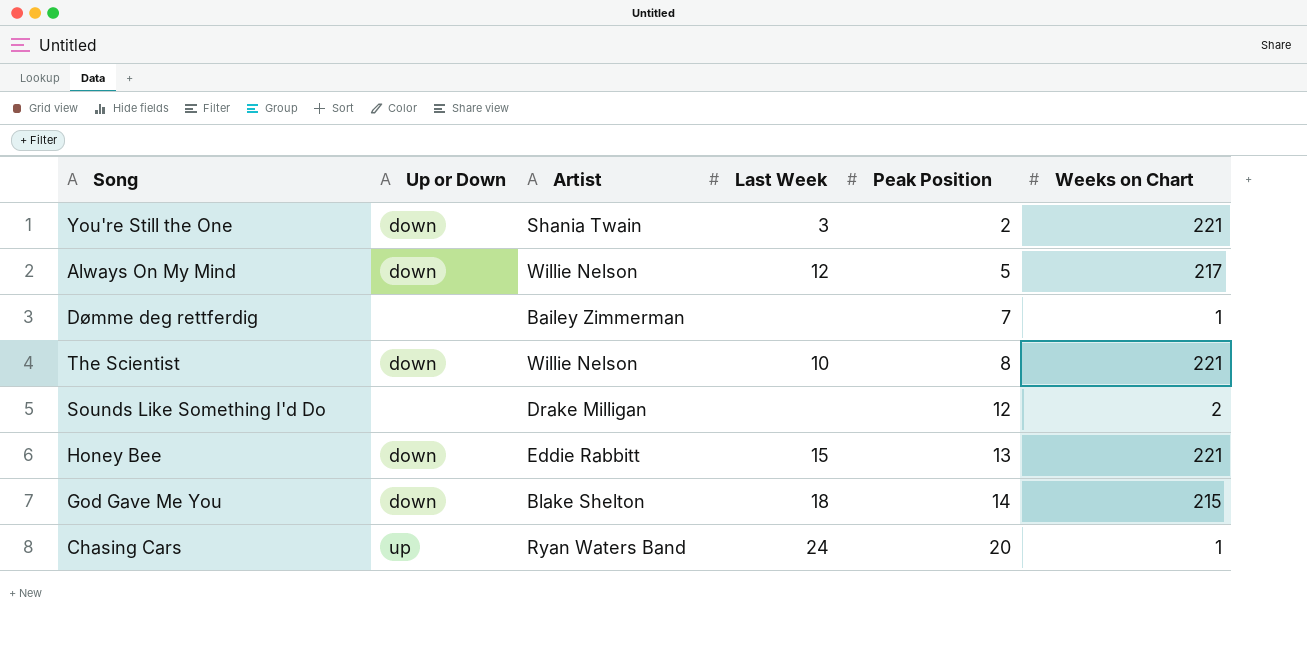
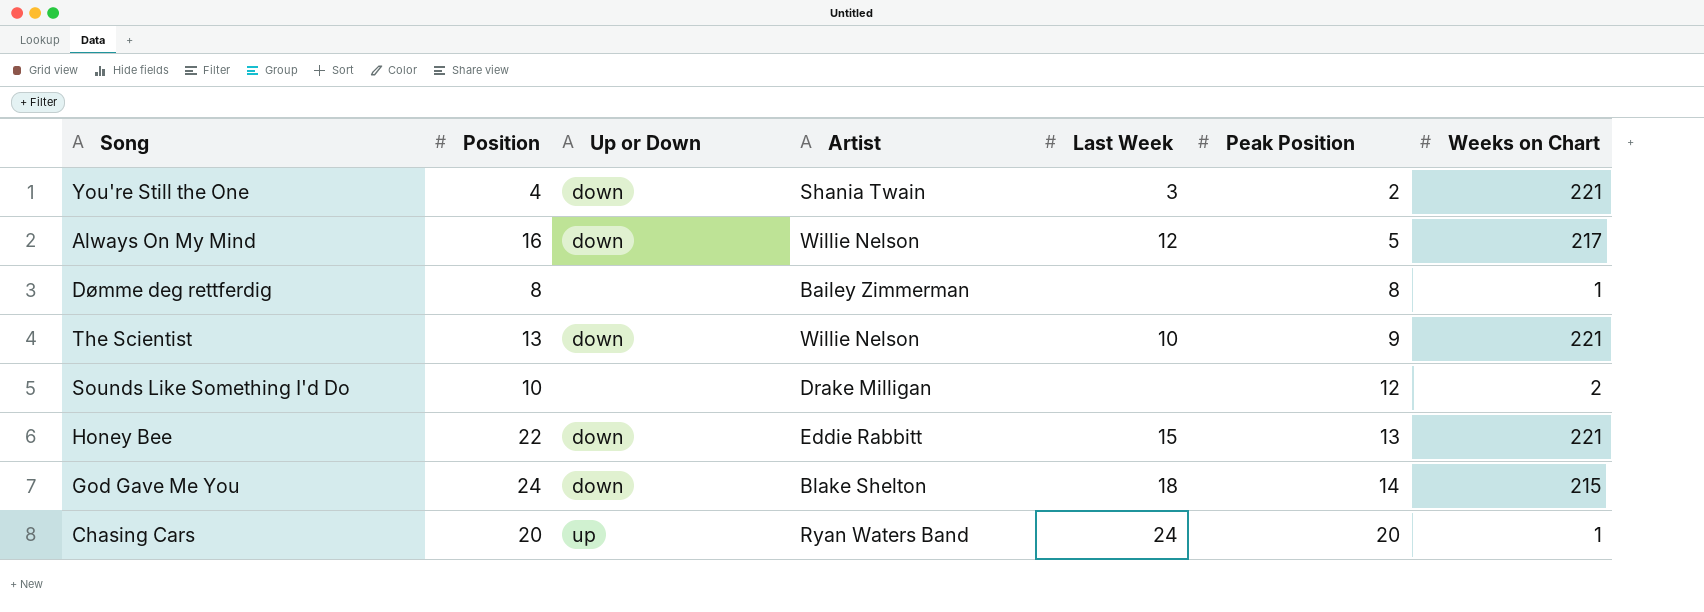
column Position | position: none -> 2
Dømme deg rettferdig | Peak Position: 7 -> 8
The Scientist | Peak Position: 8 -> 9

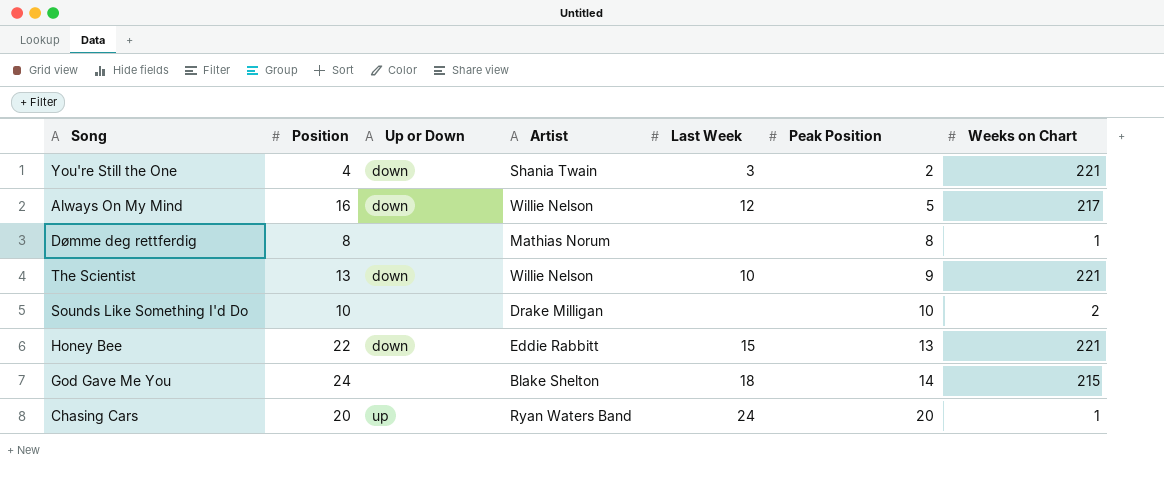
Dømme deg rettferdig | Artist: Bailey Zimmerman -> Mathias Norum
Sounds Like Something I'd Do | Peak Position: 12 -> 10
God Gave Me You | Up or Down: down -> none

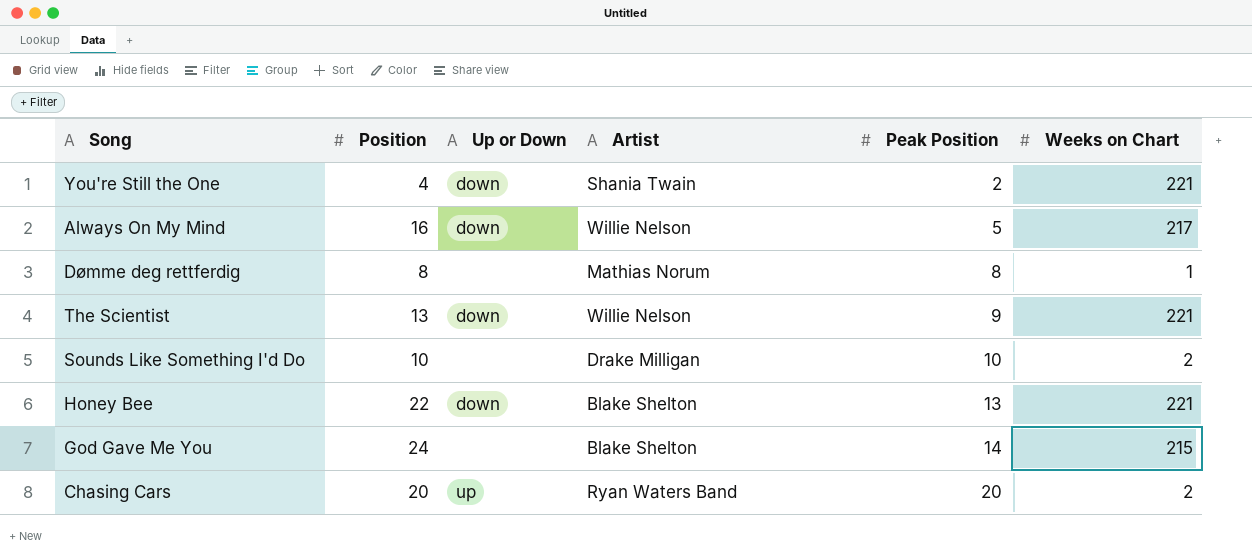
column Last Week | position: 5 -> none
Honey Bee | Artist: Eddie Rabbitt -> Blake Shelton
Chasing Cars | Weeks on Chart: 1 -> 2

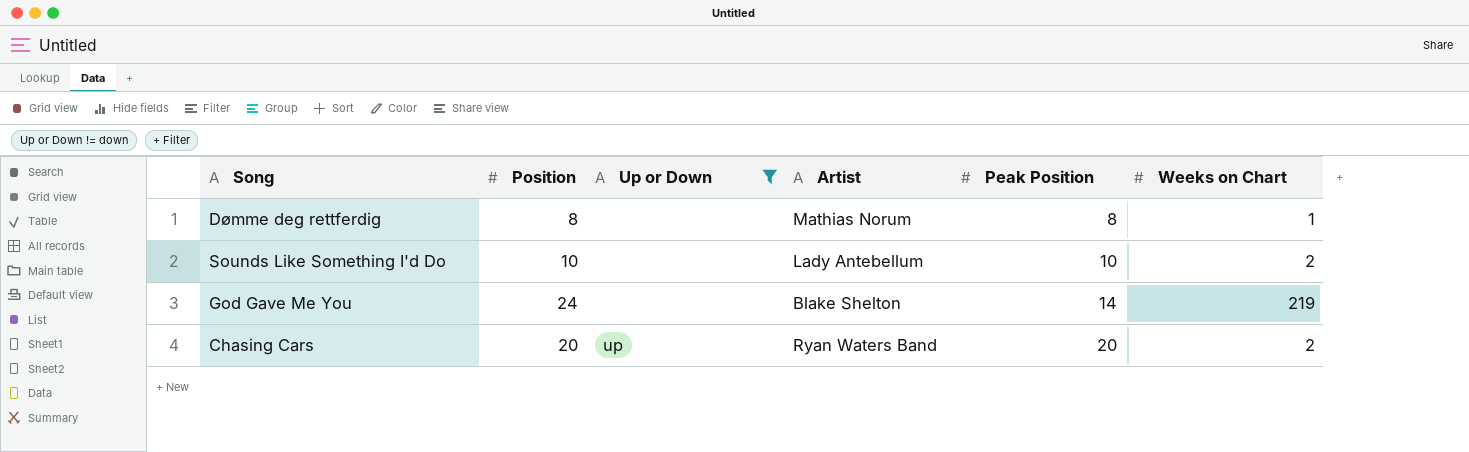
filter: none -> Up or Down != down
Sounds Like Something I'd Do | Artist: Drake Milligan -> Lady Antebellum
God Gave Me You | Weeks on Chart: 215 -> 219

